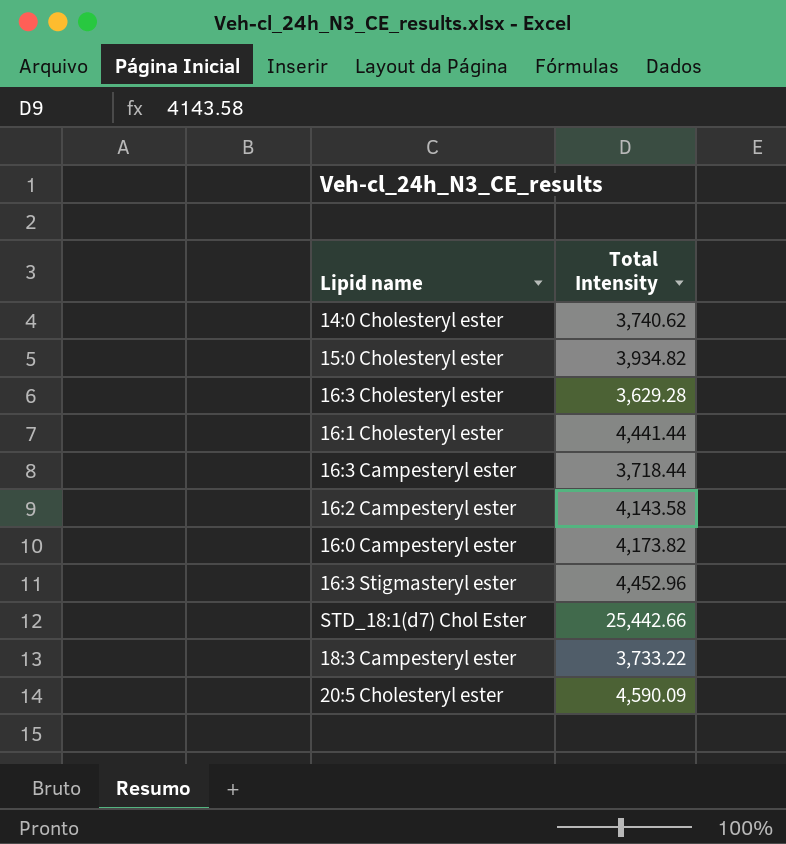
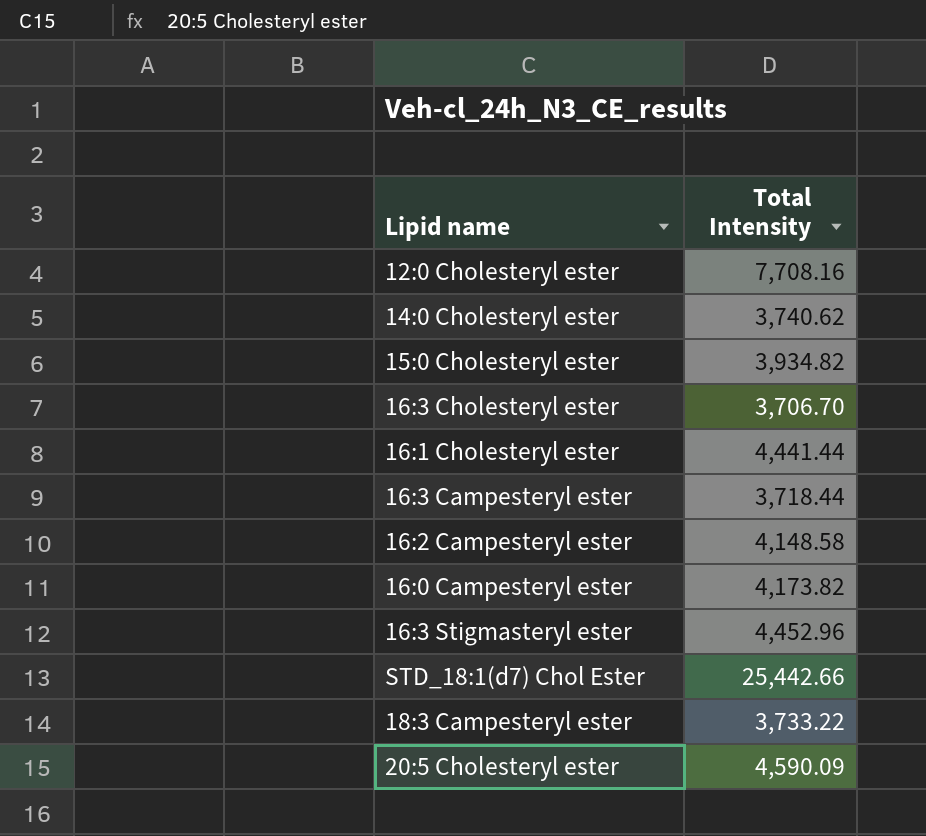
row 12:0 Cholesteryl ester: none -> 7,708.16
16:3 Cholesteryl ester | Total Intensity: 3,629.28 -> 3,706.70
16:2 Campesteryl ester | Total Intensity: 4,143.58 -> 4,148.58

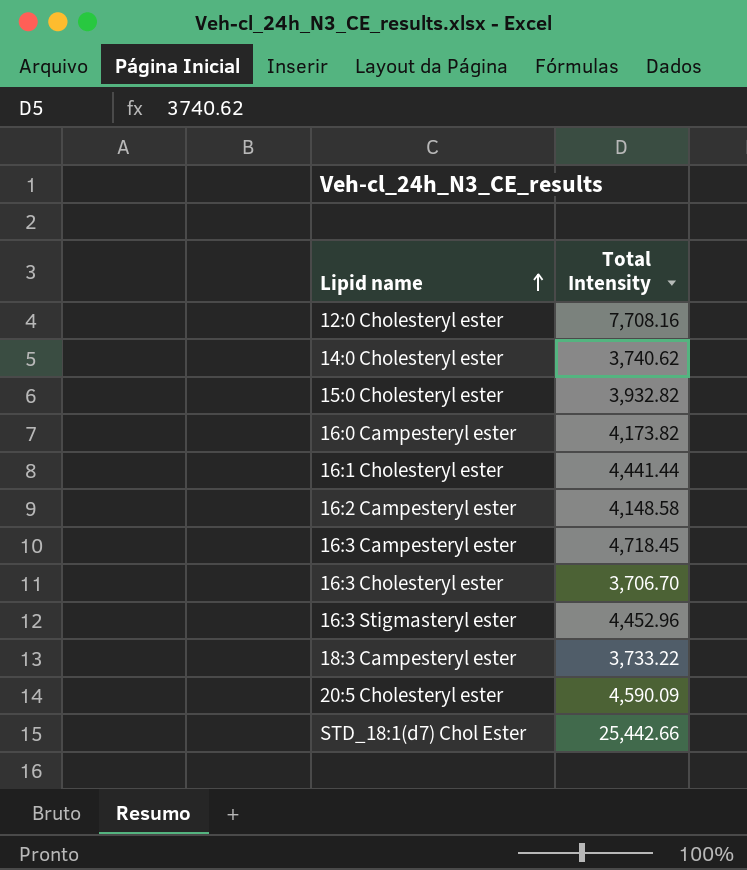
row order: none -> Lipid name ascending
15:0 Cholesteryl ester | Total Intensity: 3,934.82 -> 3,932.82
16:3 Campesteryl ester | Total Intensity: 3,718.44 -> 4,718.45

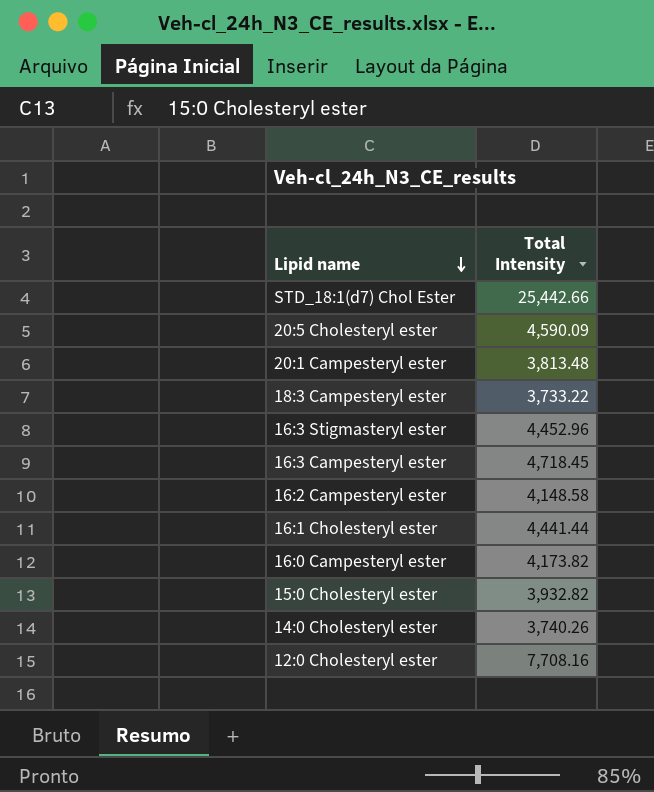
row order: Lipid name ascending -> Lipid name descending
row 16:3 Cholesteryl ester: 3,706.70 -> none
row 20:1 Campesteryl ester: none -> 3,813.48
14:0 Cholesteryl ester | Total Intensity: 3,740.62 -> 3,740.26

